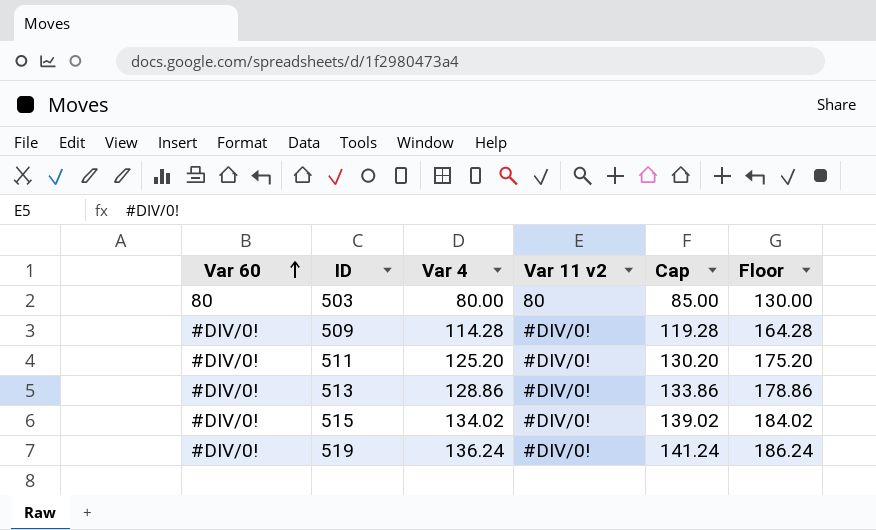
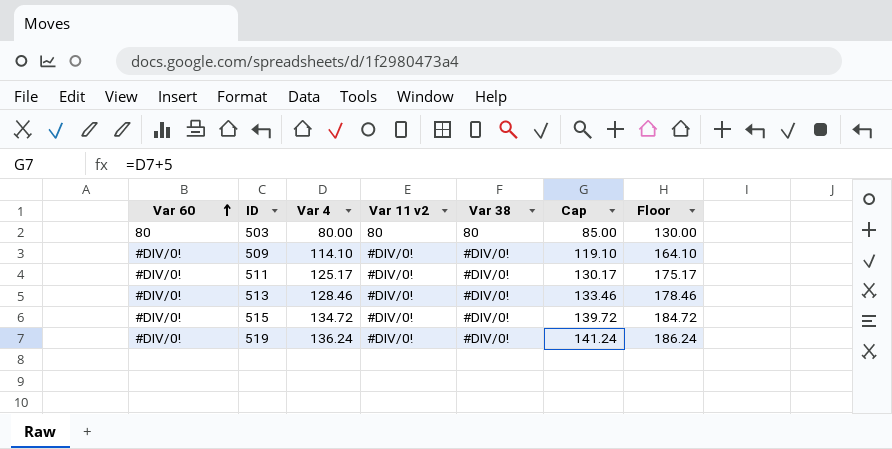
column Var 38 | position: none -> 5
509 | Var 4: 114.28 -> 114.10
509 | Cap: 119.28 -> 119.10
509 | Floor: 164.28 -> 164.10
511 | Var 4: 125.20 -> 125.17
511 | Cap: 130.20 -> 130.17
511 | Floor: 175.20 -> 175.17
513 | Var 4: 128.86 -> 128.46
513 | Cap: 133.86 -> 133.46
513 | Floor: 178.86 -> 178.46
515 | Var 4: 134.02 -> 134.72
515 | Cap: 139.02 -> 139.72
515 | Floor: 184.02 -> 184.72

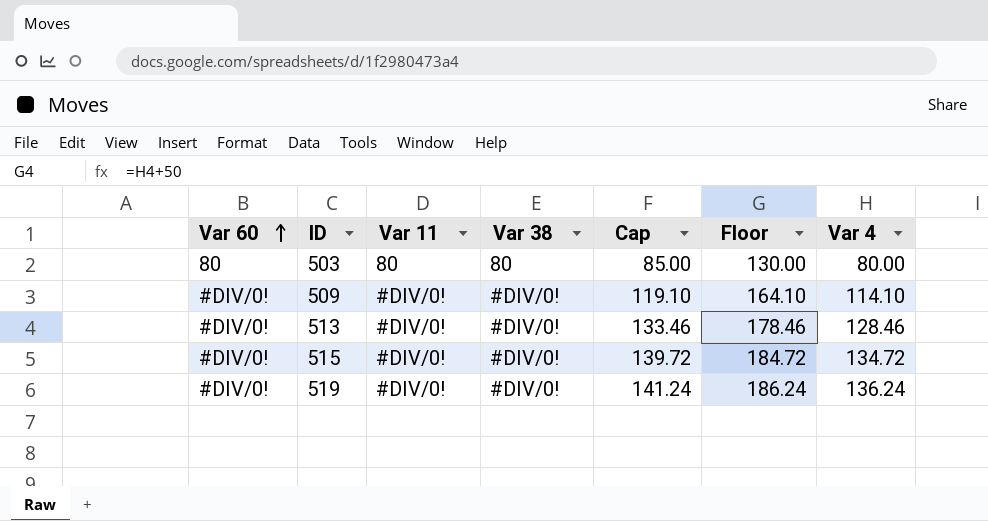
column name: Var 11 v2 -> Var 11
column Var 4 | position: 3 -> 7
row 511: #DIV/0! | 125.17 | #DIV/0! | #DIV/0! | 130.17 | 175.17 -> none

